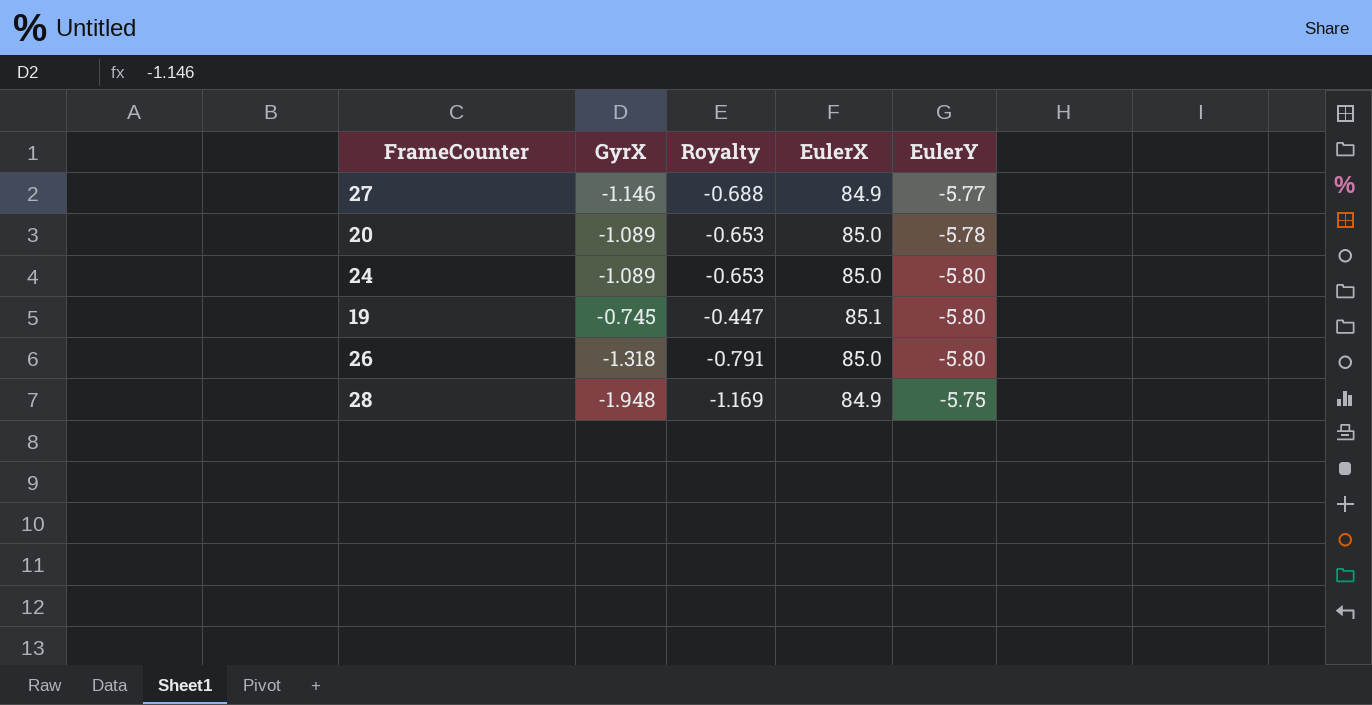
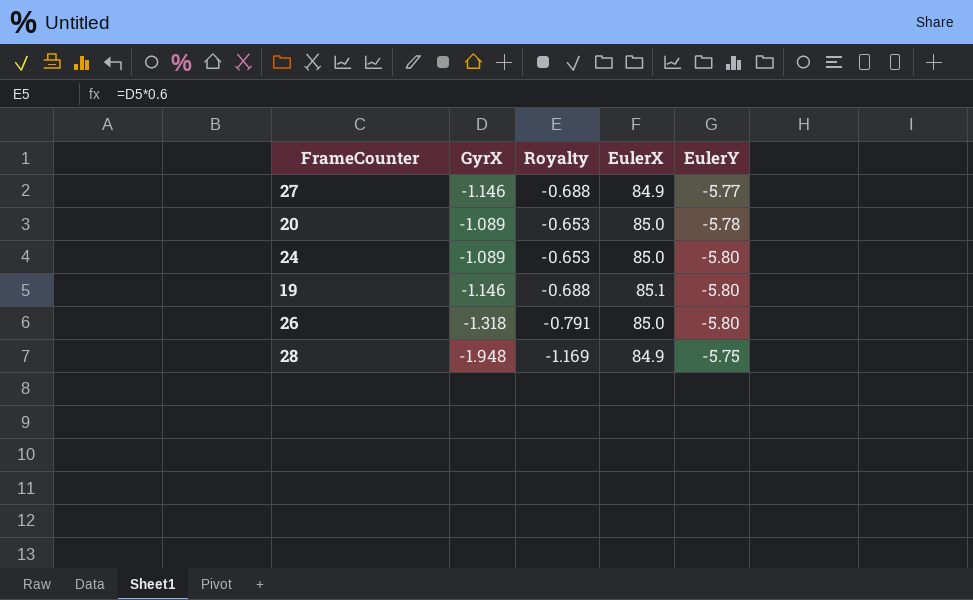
19 | GyrX: -0.745 -> -1.146
19 | Royalty: -0.447 -> -0.688

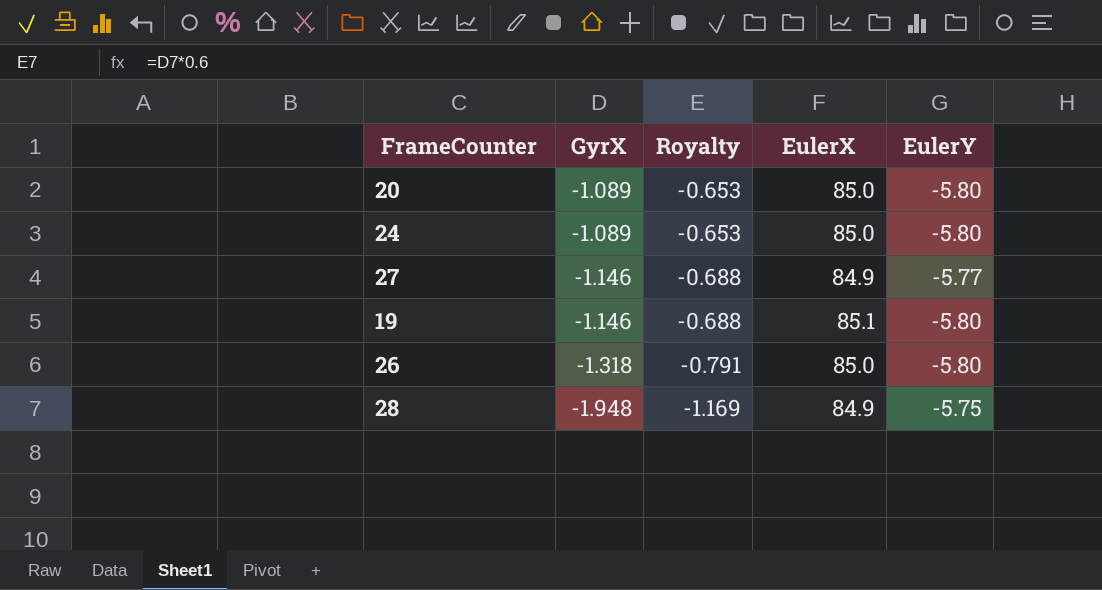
row order: none -> GyrX descending
20 | EulerY: -5.78 -> -5.80

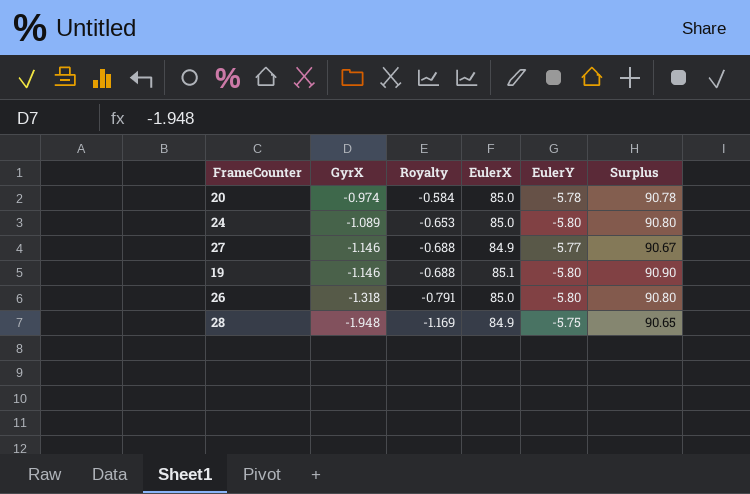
column Surplus | formula: none -> [EulerX] - [EulerY]
20 | GyrX: -1.089 -> -0.974
20 | Royalty: -0.653 -> -0.584
20 | EulerY: -5.80 -> -5.78

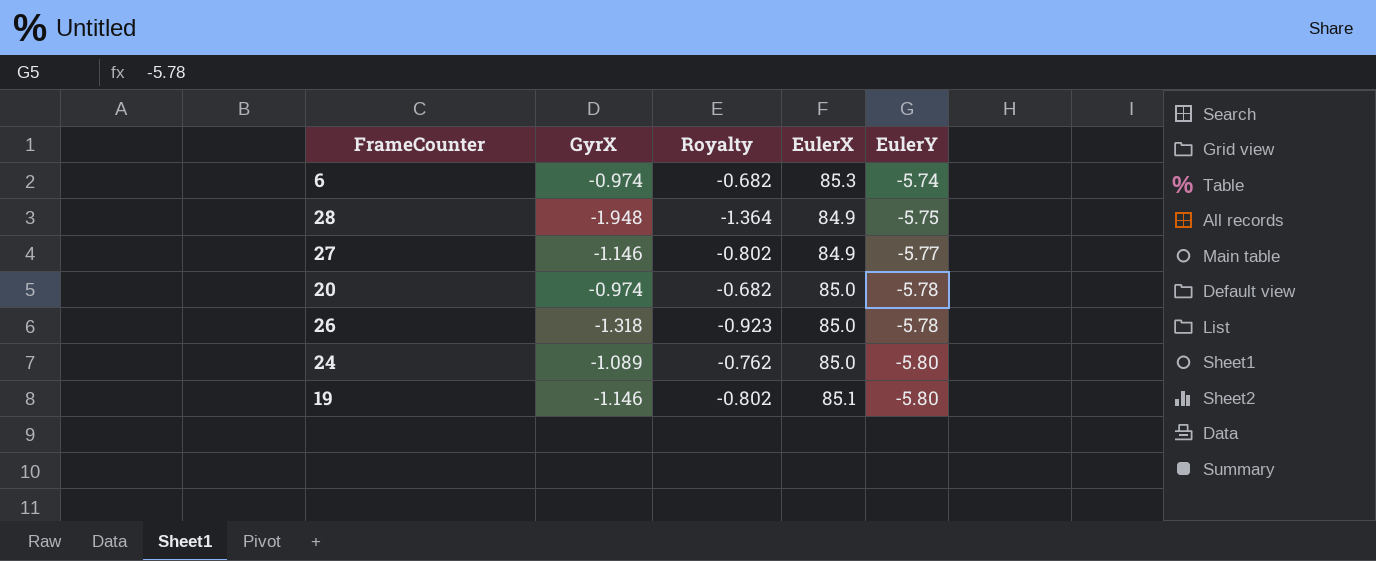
row order: GyrX descending -> EulerY descending
column Surplus | formula: [EulerX] - [EulerY] -> none
column Royalty | formula: [GyrX] * 0.6 -> [GyrX] * 0.7
row 6: none -> -0.974 | -0.682 | 85.3 | -5.74
26 | EulerY: -5.80 -> -5.78

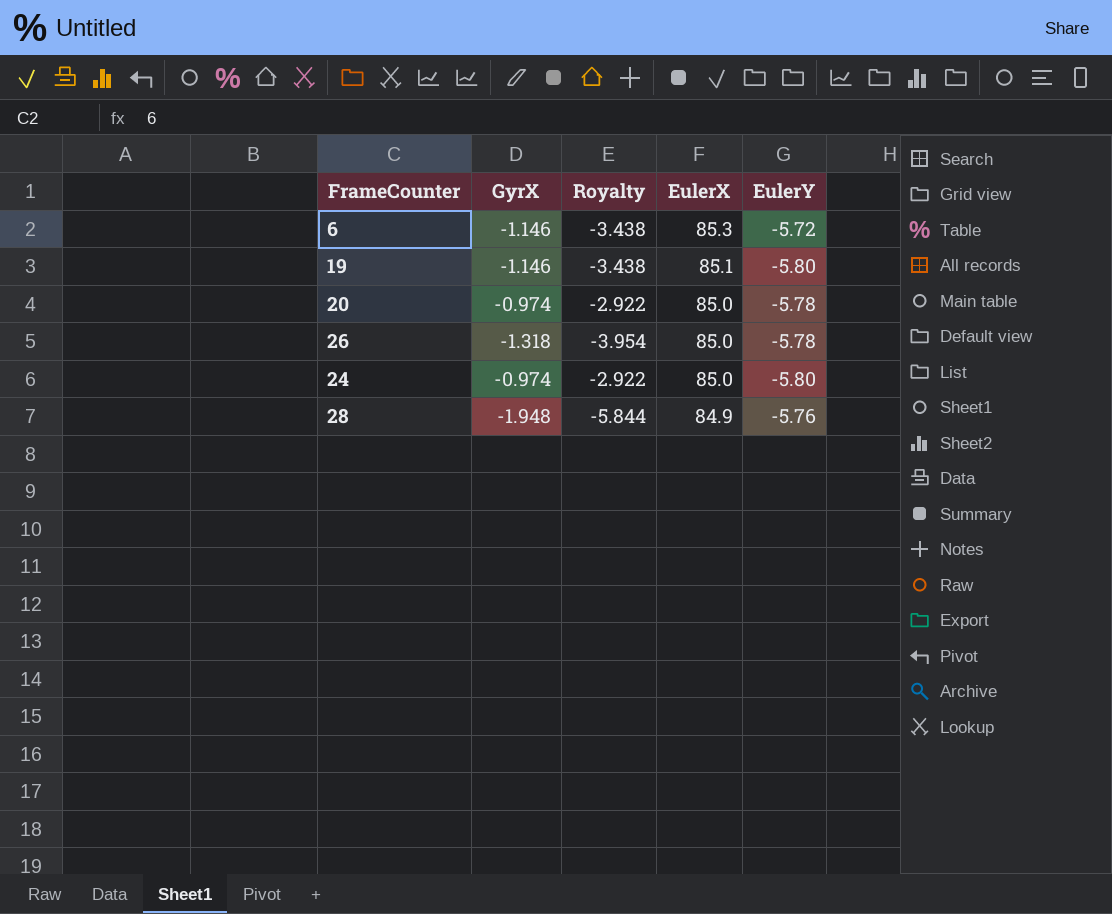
row order: EulerY descending -> EulerX descending
column Royalty | formula: [GyrX] * 0.7 -> [GyrX] * 3
row 27: -1.146 | -0.802 | 84.9 | -5.77 -> none
6 | GyrX: -0.974 -> -1.146
6 | EulerY: -5.74 -> -5.72
24 | GyrX: -1.089 -> -0.974
28 | EulerY: -5.75 -> -5.76

